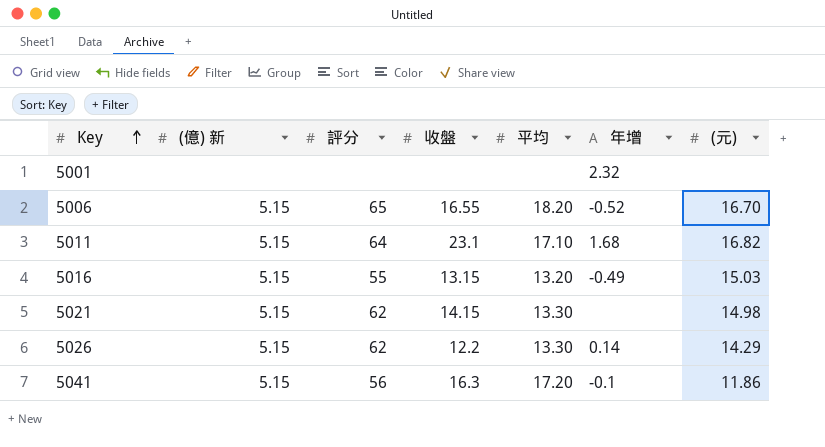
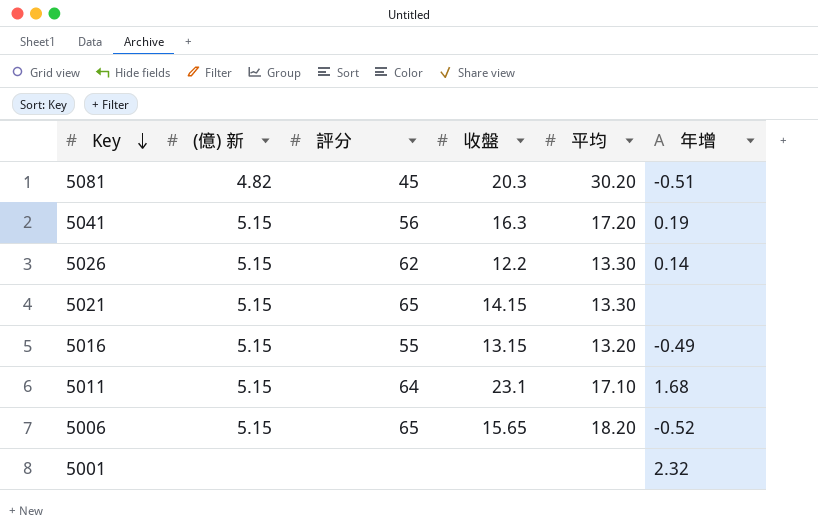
row order: Key ascending -> Key descending
column (元) | position: 7 -> none
row 5081: none -> 4.82 | 45 | 20.3 | 30.20 | -0.51
5041 | 年增: -0.1 -> 0.19
5021 | 評分: 62 -> 65
5006 | 收盤: 16.55 -> 15.65

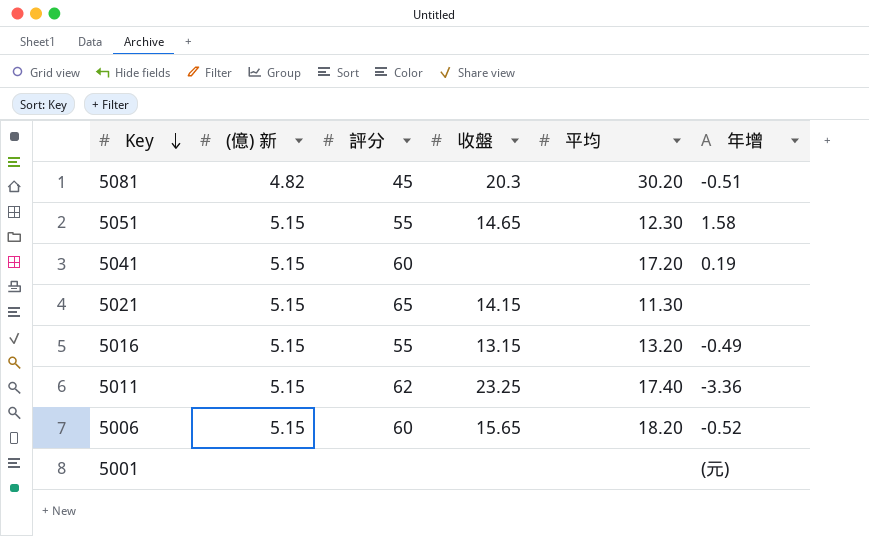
row 5026: 5.15 | 62 | 12.2 | 13.30 | 0.14 -> none
row 5051: none -> 5.15 | 55 | 14.65 | 12.30 | 1.58
5041 | 評分: 56 -> 60
5041 | 收盤: 16.3 -> none
5021 | 平均: 13.30 -> 11.30
5011 | 評分: 64 -> 62
5011 | 收盤: 23.1 -> 23.25
5011 | 平均: 17.10 -> 17.40
5011 | 年增: 1.68 -> -3.36
5006 | 評分: 65 -> 60
5001 | 年增: 2.32 -> (元)

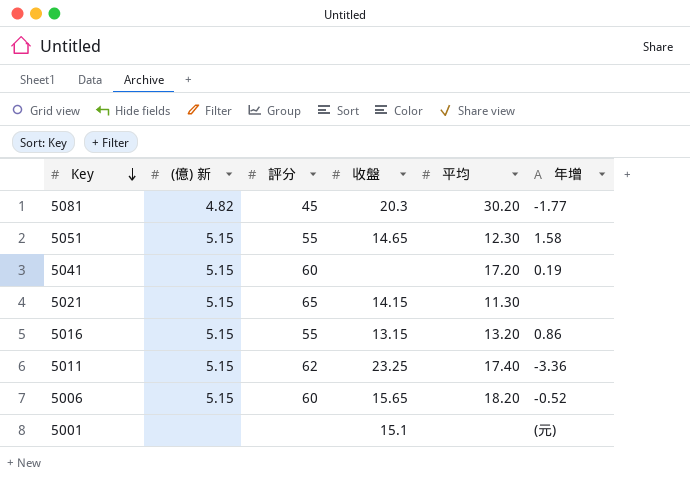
5081 | 年增: -0.51 -> -1.77
5016 | 年增: -0.49 -> 0.86
5001 | 收盤: none -> 15.1

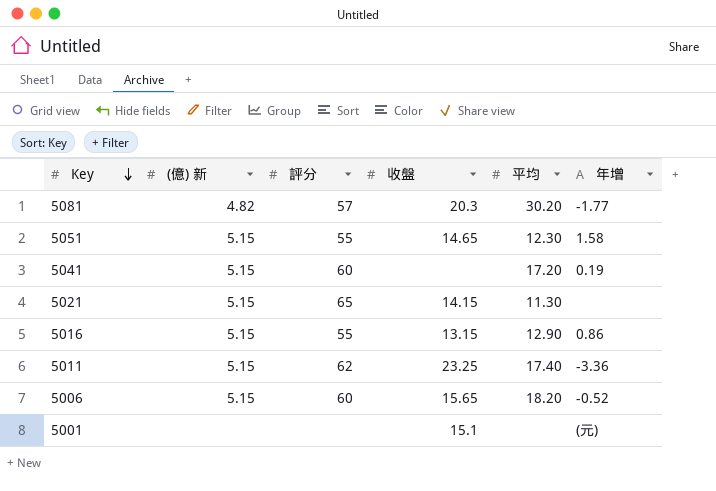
5081 | 評分: 45 -> 57
5016 | 平均: 13.20 -> 12.90

